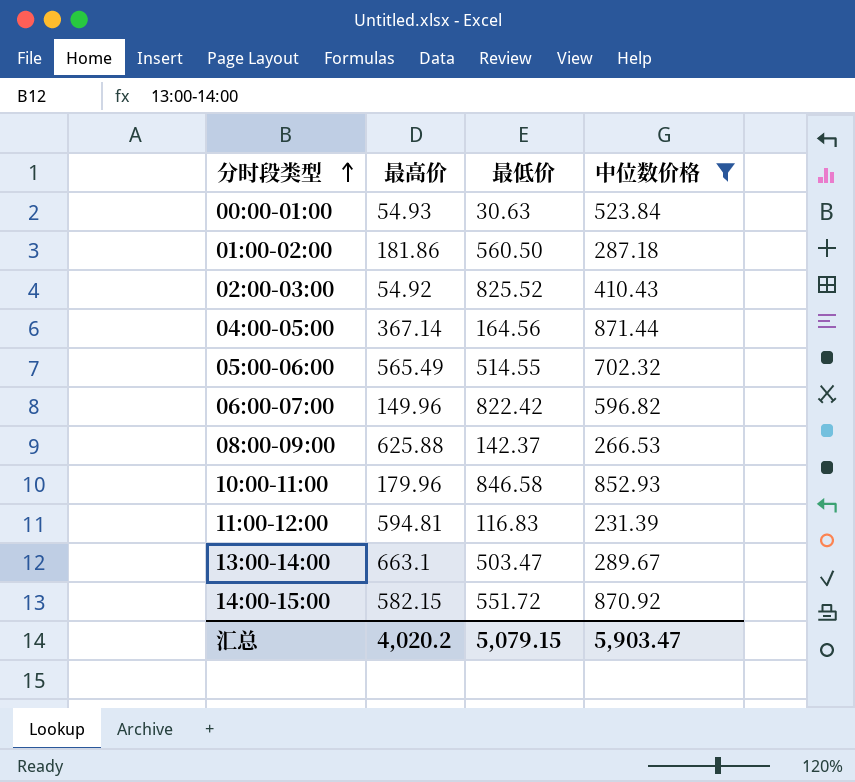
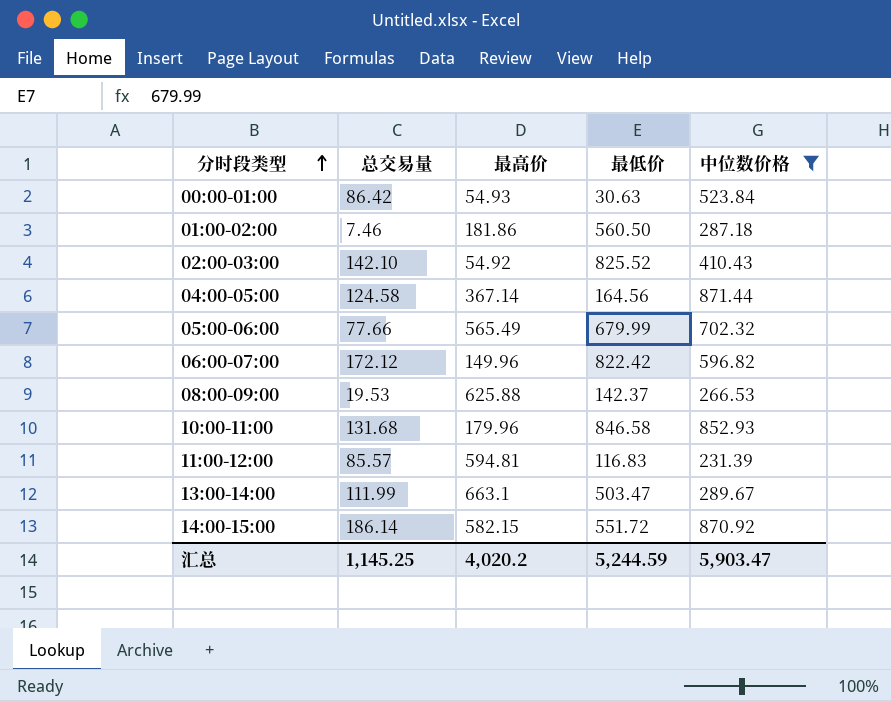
column 总交易量 | position: none -> 2
05:00-06:00 | 最低价: 514.55 -> 679.99
汇总 | 最低价: 5,079.15 -> 5,244.59

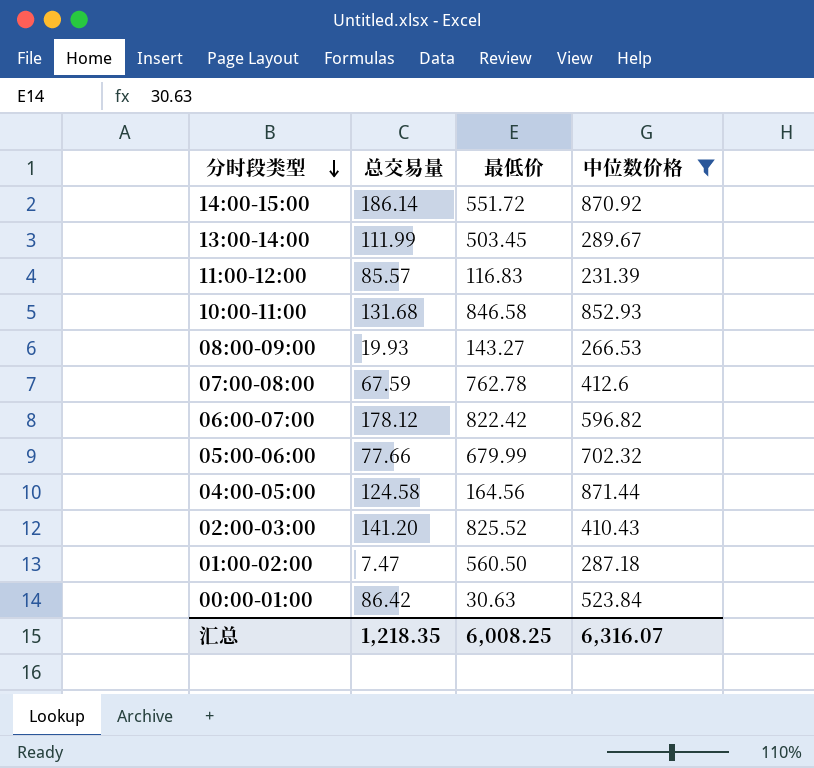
row order: 分时段类型 ascending -> 分时段类型 descending
column 最高价 | position: 3 -> none
13:00-14:00 | 最低价: 503.47 -> 503.45
08:00-09:00 | 总交易量: 19.53 -> 19.93
08:00-09:00 | 最低价: 142.37 -> 143.27
row 07:00-08:00: none -> 67.59 | 762.78 | 412.6
06:00-07:00 | 总交易量: 172.12 -> 178.12
02:00-03:00 | 总交易量: 142.10 -> 141.20
01:00-02:00 | 总交易量: 7.46 -> 7.47
汇总 | 总交易量: 1,145.25 -> 1,218.35
汇总 | 最低价: 5,244.59 -> 6,008.25
汇总 | 中位数价格: 5,903.47 -> 6,316.07

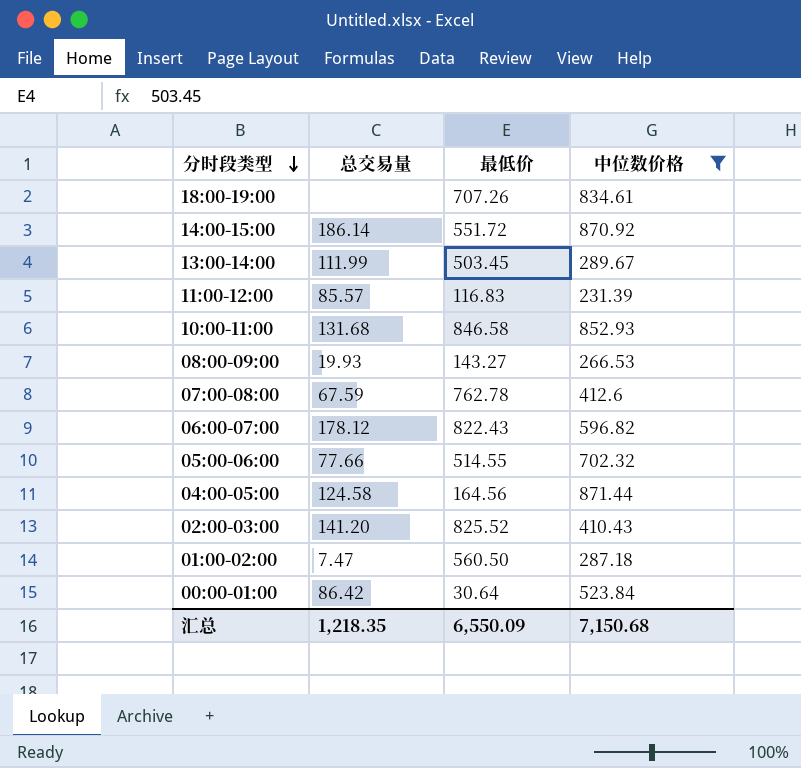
row 18:00-19:00: none -> none | 707.26 | 834.61
06:00-07:00 | 最低价: 822.42 -> 822.43
05:00-06:00 | 最低价: 679.99 -> 514.55
00:00-01:00 | 最低价: 30.63 -> 30.64
汇总 | 最低价: 6,008.25 -> 6,550.09
汇总 | 中位数价格: 6,316.07 -> 7,150.68

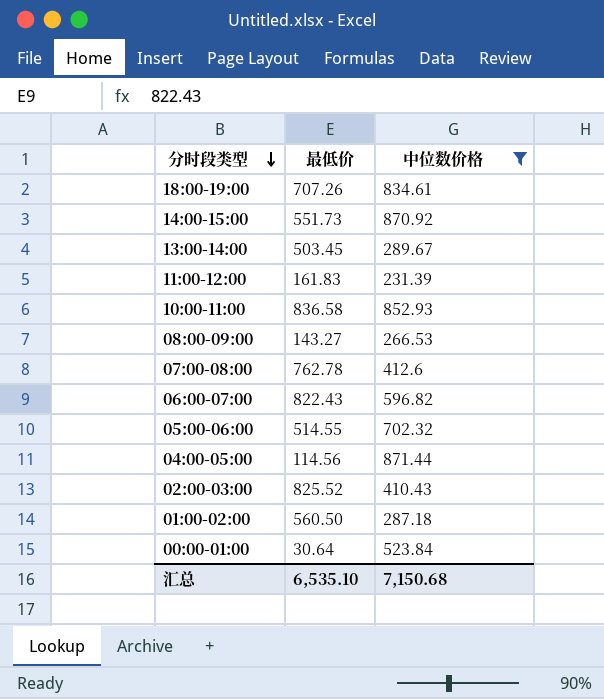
column 总交易量 | position: 2 -> none
14:00-15:00 | 最低价: 551.72 -> 551.73
11:00-12:00 | 最低价: 116.83 -> 161.83
10:00-11:00 | 最低价: 846.58 -> 836.58
04:00-05:00 | 最低价: 164.56 -> 114.56
汇总 | 最低价: 6,550.09 -> 6,535.10

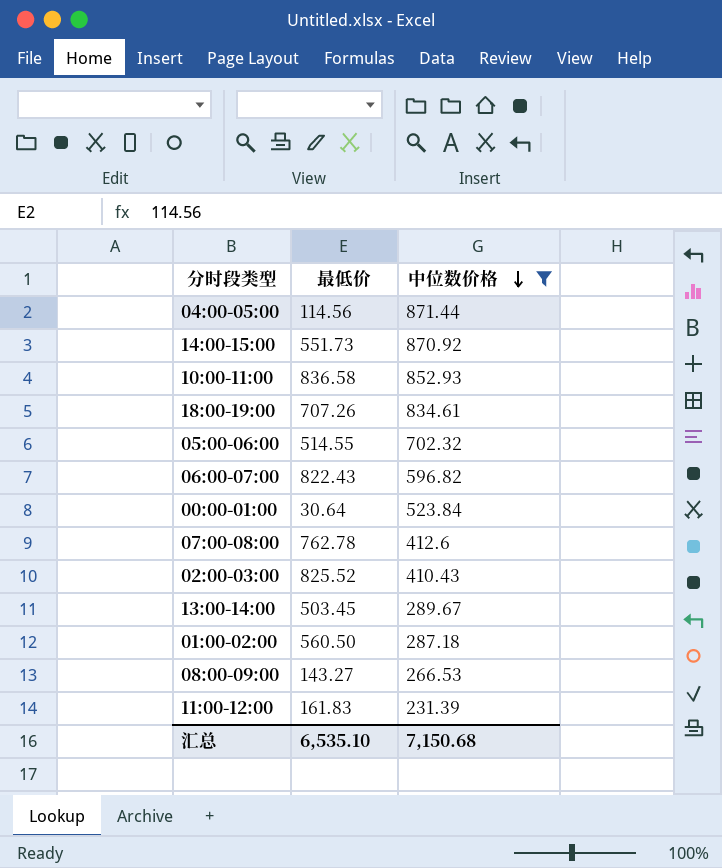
row order: 分时段类型 descending -> 中位数价格 descending

